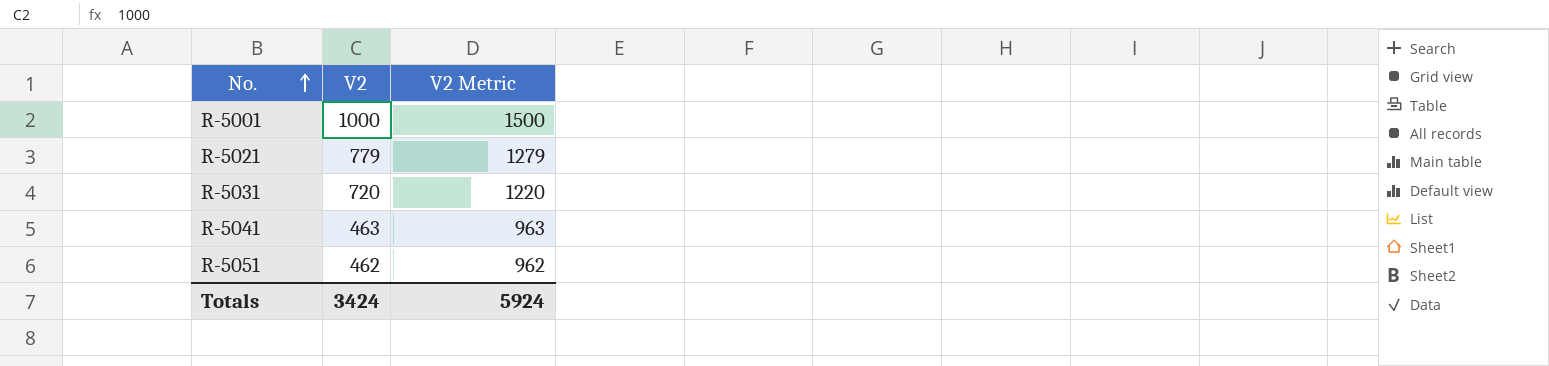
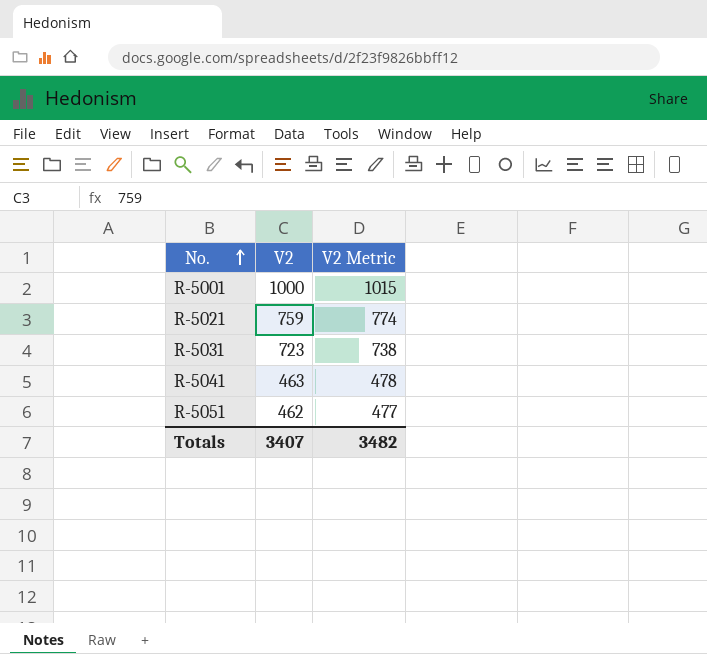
column V2 Metric | formula: [V2] + 500 -> [V2] + 15
R-5021 | V2: 779 -> 759
R-5031 | V2: 720 -> 723
Totals | V2: 3424 -> 3407
Totals | V2 Metric: 5924 -> 3482

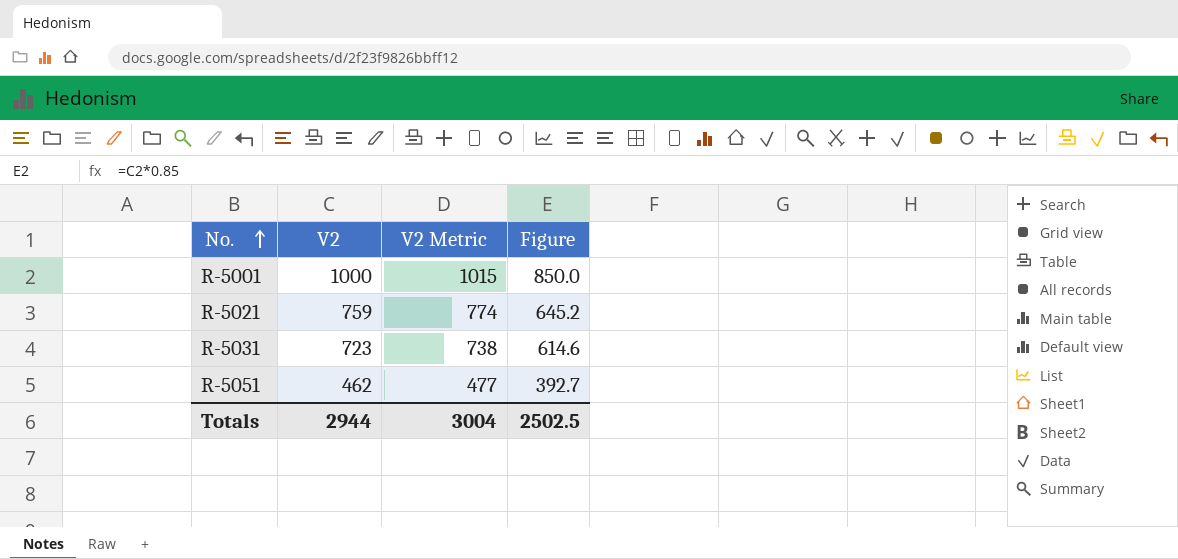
column Figure | formula: none -> [V2] * 0.85
row R-5041: 463 | 478 -> none
Totals | V2: 3407 -> 2944
Totals | V2 Metric: 3482 -> 3004

